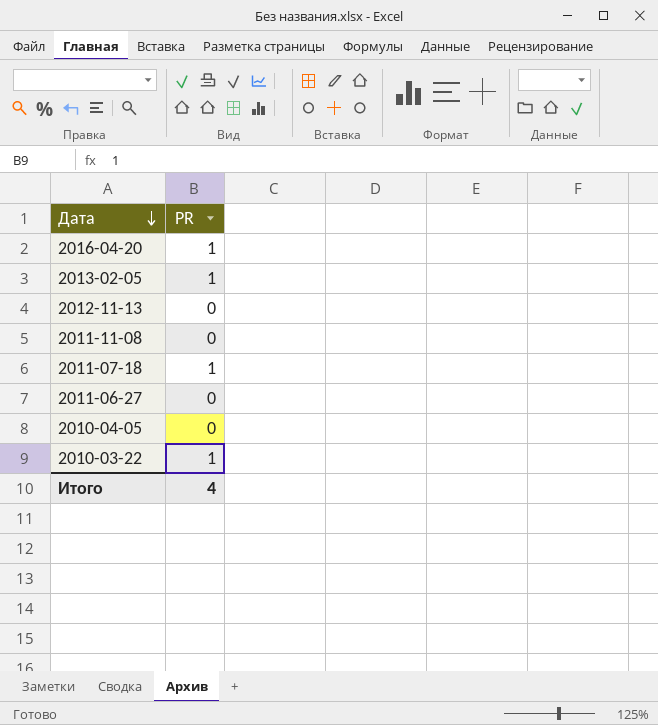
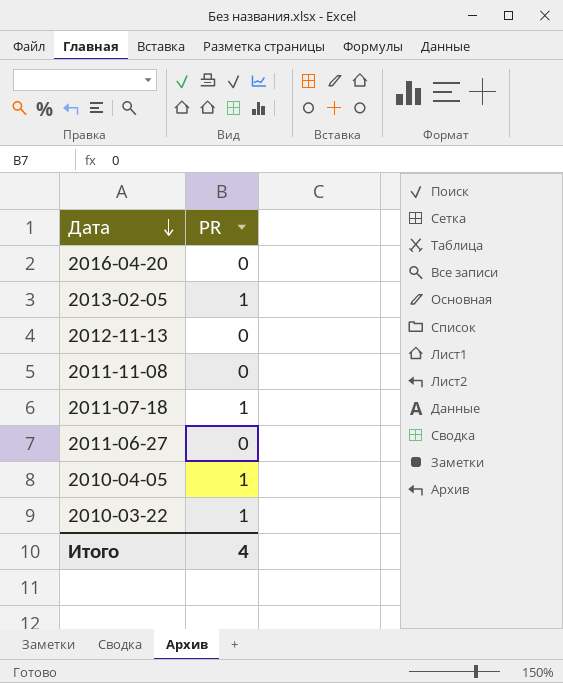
2016-04-20 | PR: 1 -> 0
2010-04-05 | PR: 0 -> 1

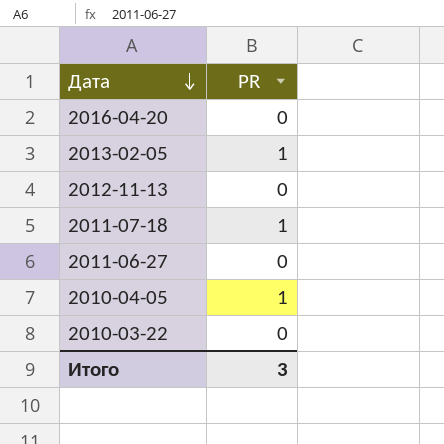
row 2011-11-08: 0 -> none
2010-03-22 | PR: 1 -> 0
Итого | PR: 4 -> 3

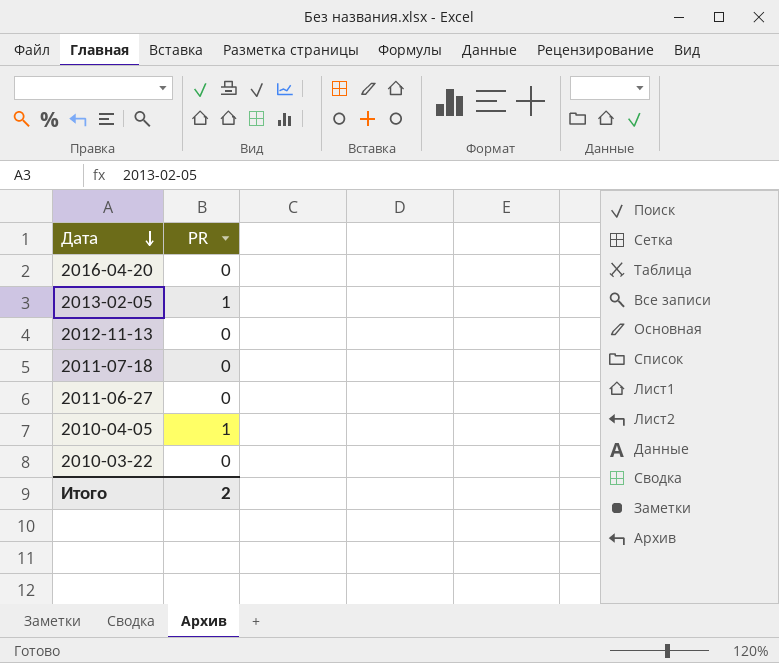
2011-07-18 | PR: 1 -> 0
Итого | PR: 3 -> 2

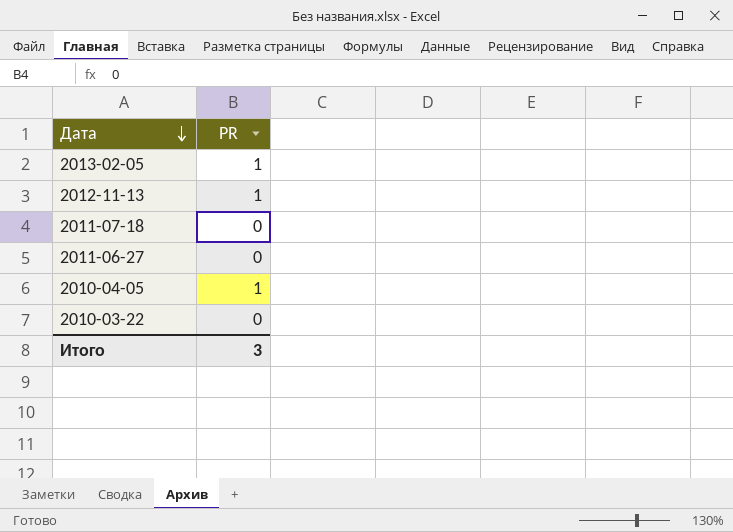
row 2016-04-20: 0 -> none
2012-11-13 | PR: 0 -> 1
Итого | PR: 2 -> 3

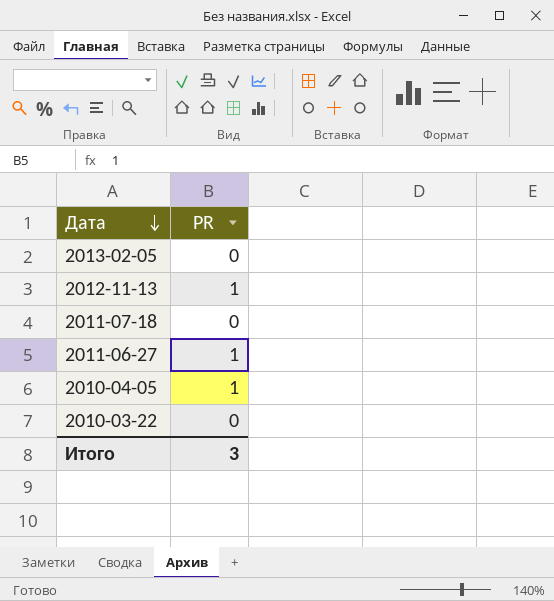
2013-02-05 | PR: 1 -> 0
2011-06-27 | PR: 0 -> 1

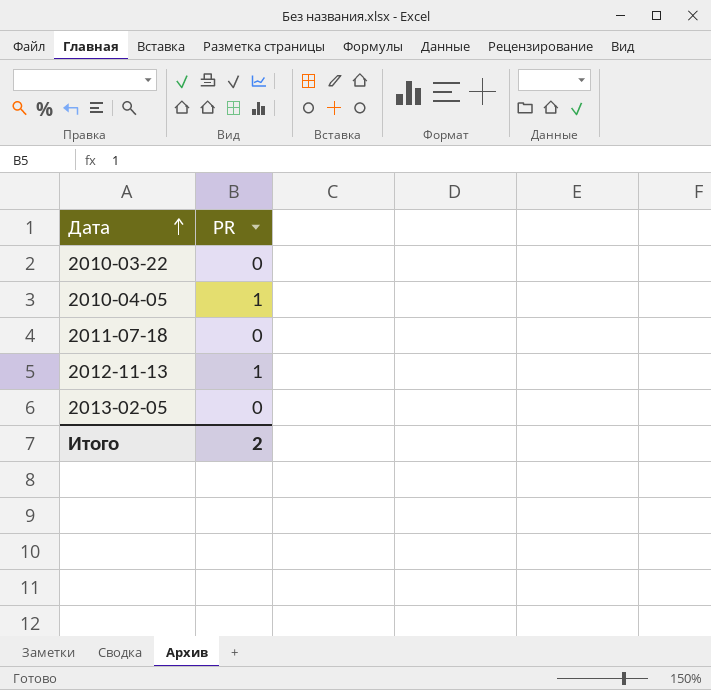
row order: Дата descending -> Дата ascending
row 2011-06-27: 1 -> none
Итого | PR: 3 -> 2

